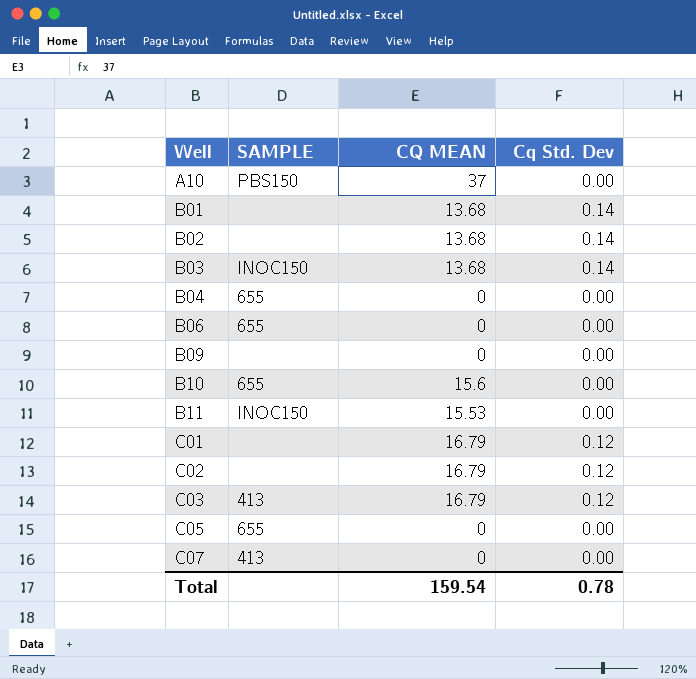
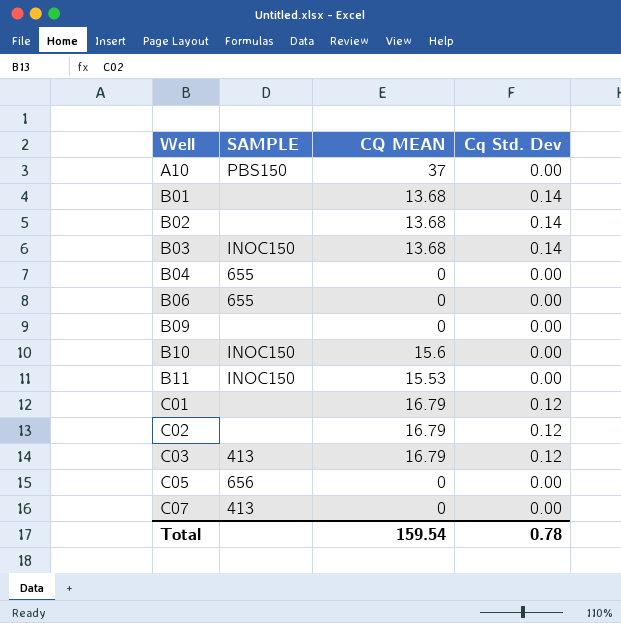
B10 | SAMPLE: 655 -> INOC150
C05 | SAMPLE: 655 -> 656

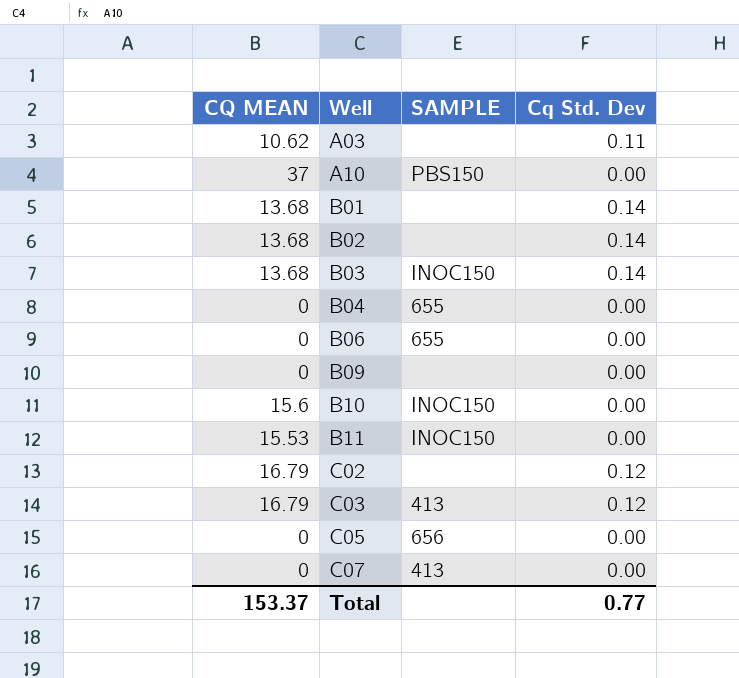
column CQ MEAN | position: 3 -> 1
row C01: none | 16.79 | 0.12 -> none
row A03: none -> 10.62 | none | 0.11
Total | CQ MEAN: 159.54 -> 153.37
Total | Cq Std. Dev: 0.78 -> 0.77

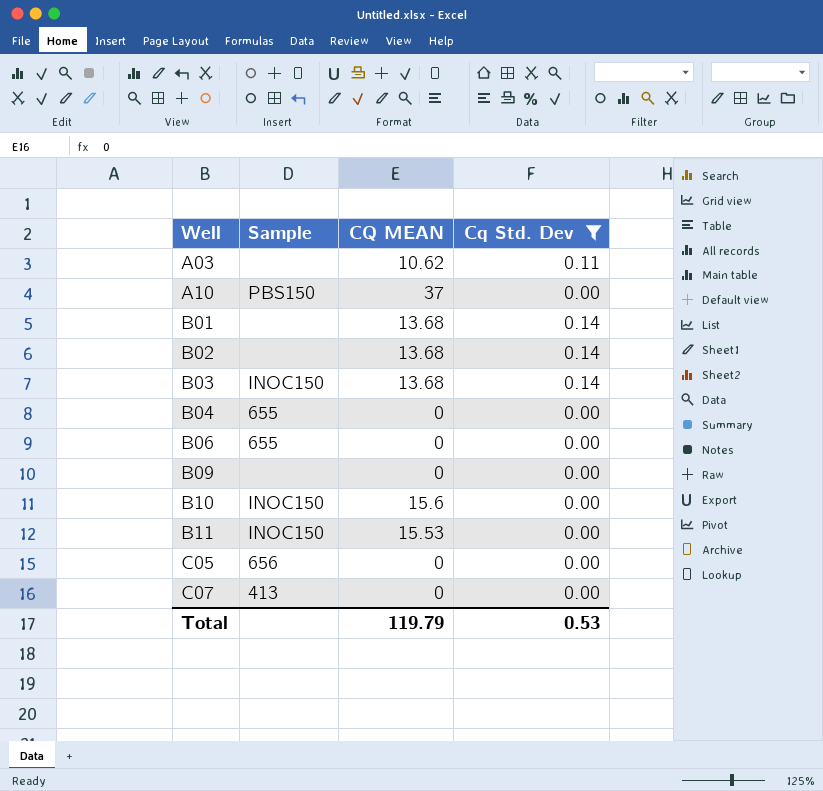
filter: none -> Cq Std. Dev != 0.12
column name: SAMPLE -> Sample
column CQ MEAN | position: 1 -> 3
Total | CQ MEAN: 153.37 -> 119.79
Total | Cq Std. Dev: 0.77 -> 0.53

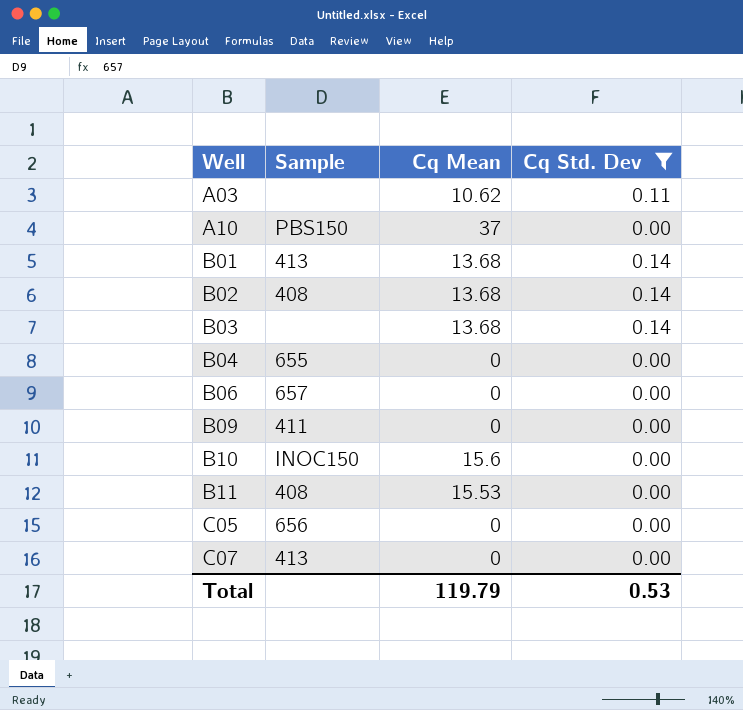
column name: CQ MEAN -> Cq Mean
B01 | Sample: none -> 413
B02 | Sample: none -> 408
B03 | Sample: INOC150 -> none
B06 | Sample: 655 -> 657
B09 | Sample: none -> 411
B11 | Sample: INOC150 -> 408

